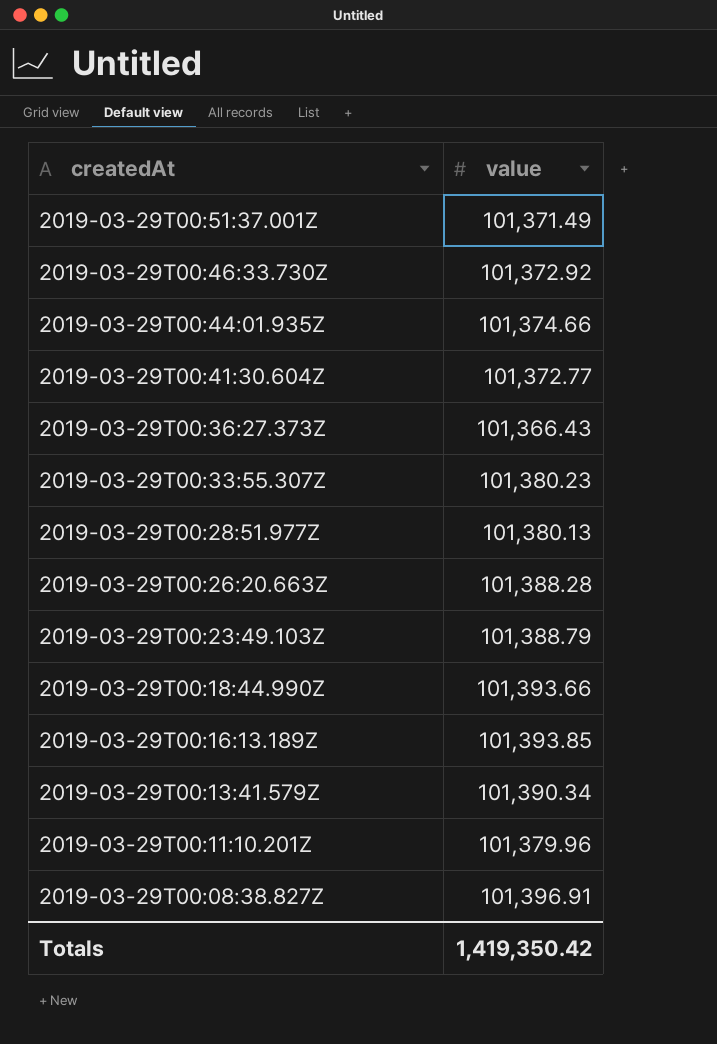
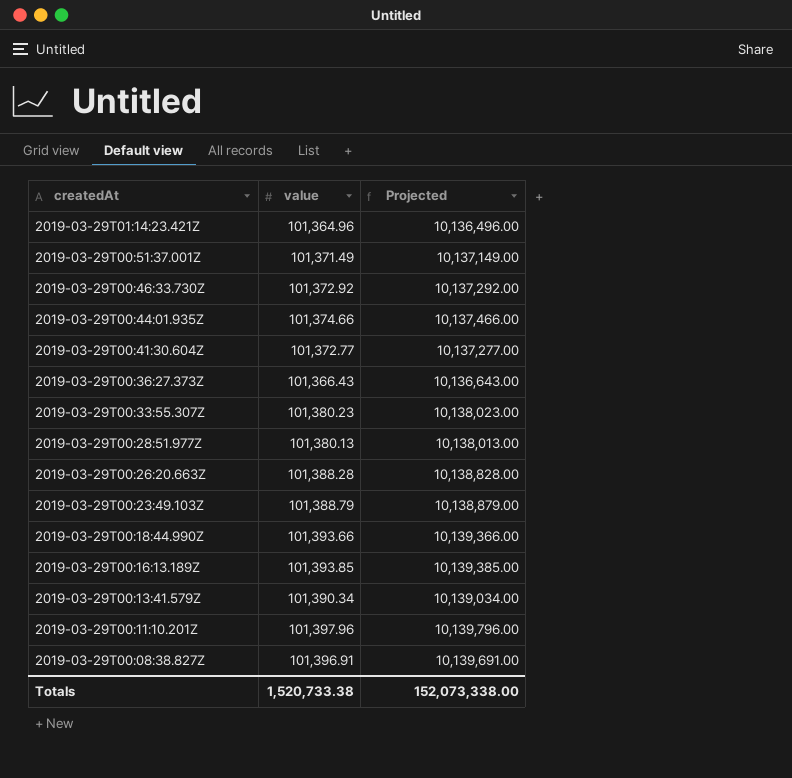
column Projected | formula: none -> [value] * 100
row 2019-03-29T01:14:23.421Z: none -> 101,364.96 | 10,136,496.00
2019-03-29T00:11:10.201Z | value: 101,379.96 -> 101,397.96
Totals | value: 1,419,350.42 -> 1,520,733.38

